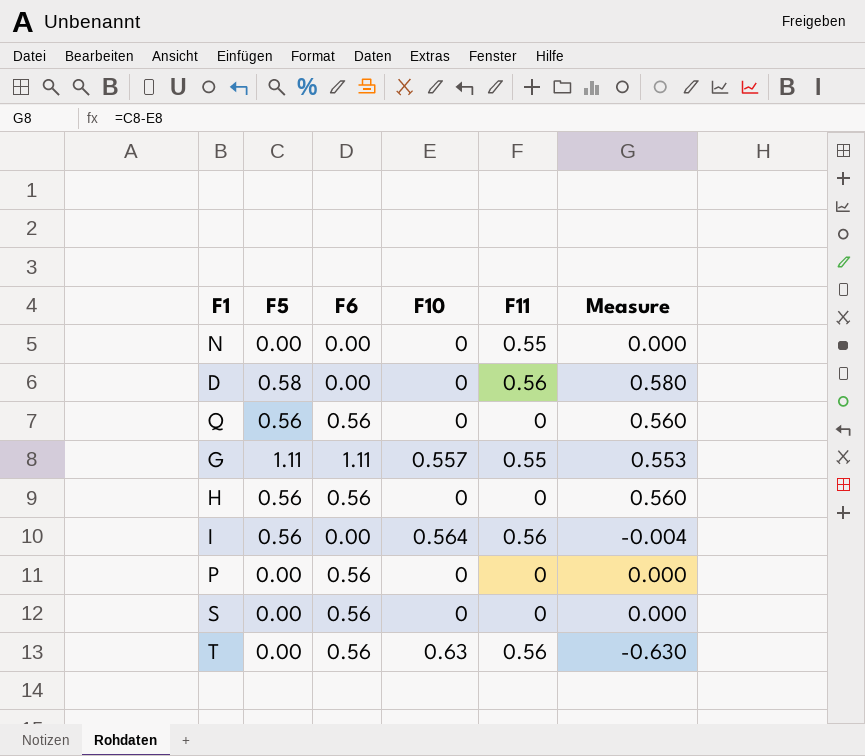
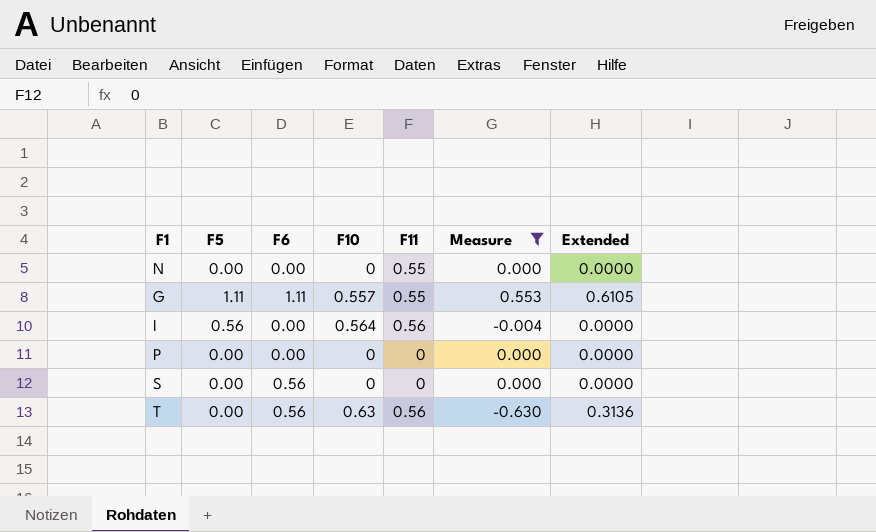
filter: none -> Measure <= 0.553
column Extended | formula: none -> [F6] * [F11]
P | F6: 0.56 -> 0.00

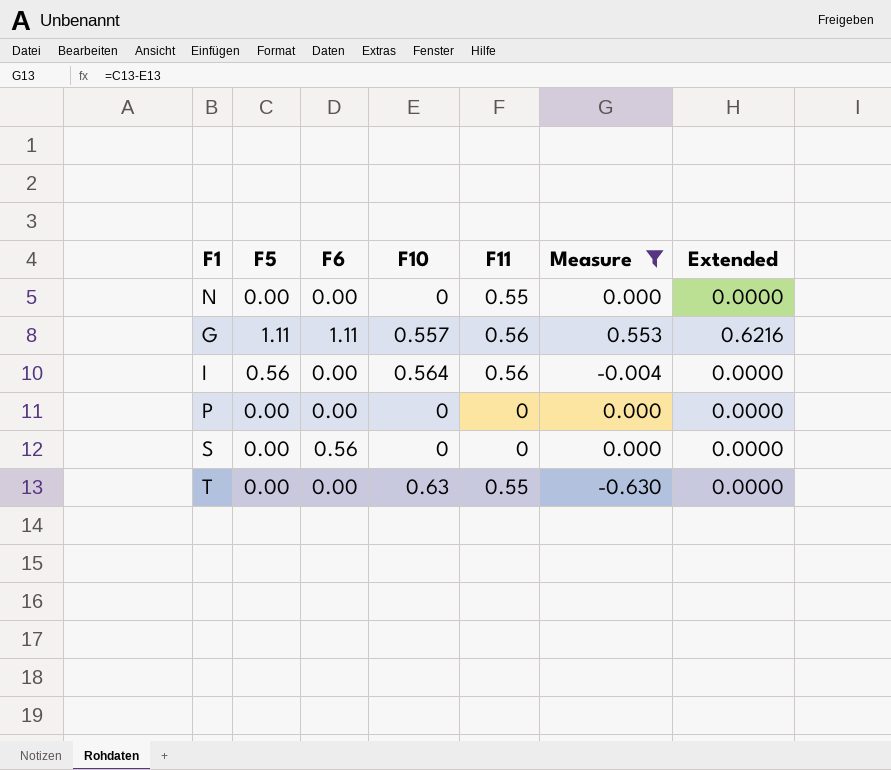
G | F11: 0.55 -> 0.56
G | Extended: 0.6105 -> 0.6216
T | F6: 0.56 -> 0.00
T | F11: 0.56 -> 0.55
T | Extended: 0.3136 -> 0.0000

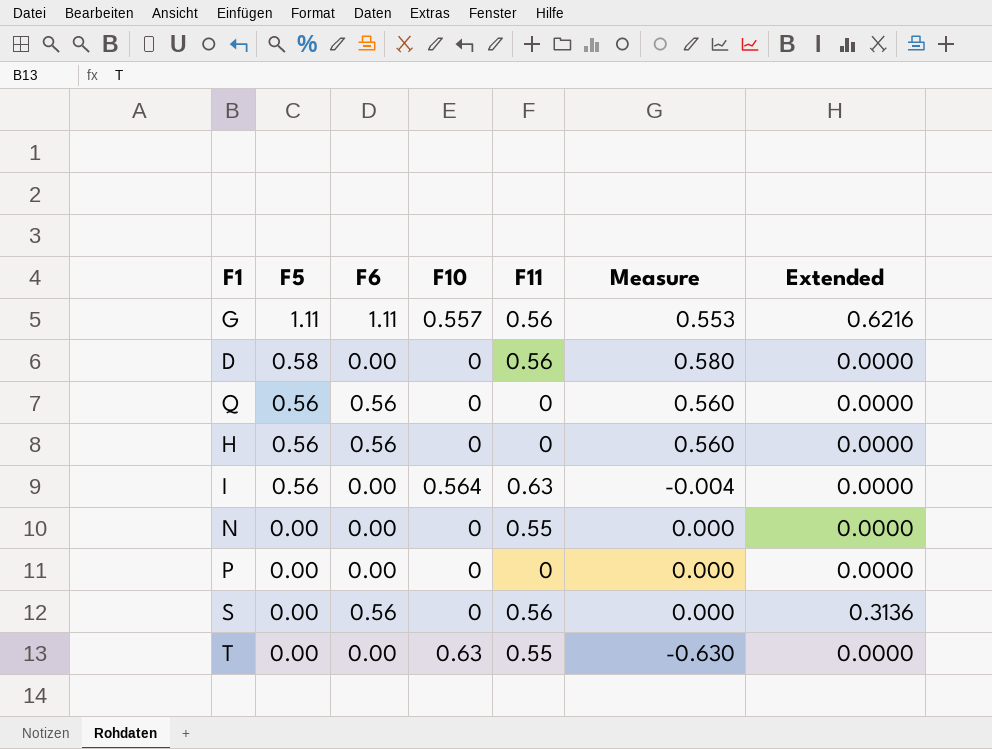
filter: Measure <= 0.553 -> none
row order: none -> F5 descending
I | F11: 0.56 -> 0.63
S | F11: 0 -> 0.56
S | Extended: 0.0000 -> 0.3136

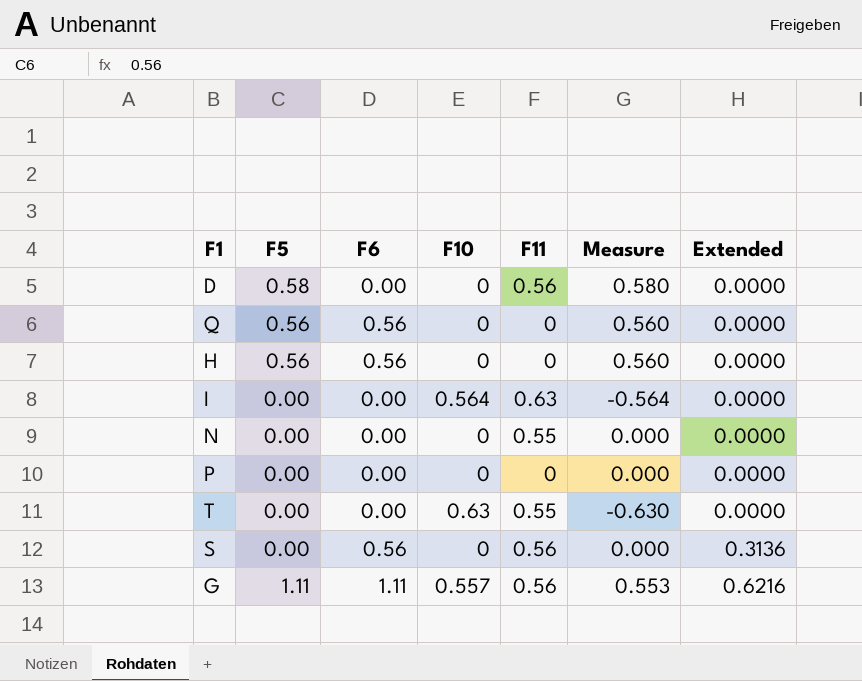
row order: F5 descending -> Extended ascending
I | F5: 0.56 -> 0.00
I | Measure: -0.004 -> -0.564

